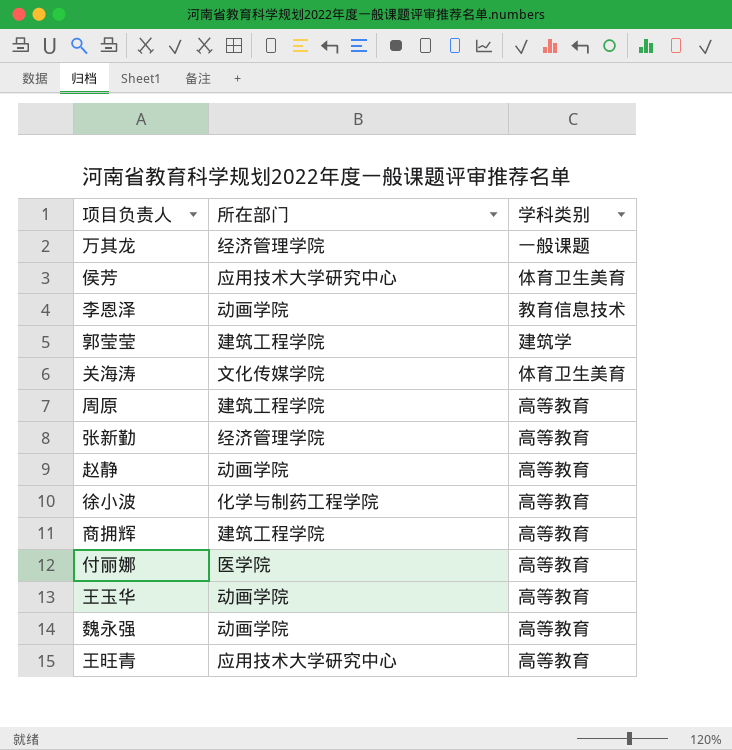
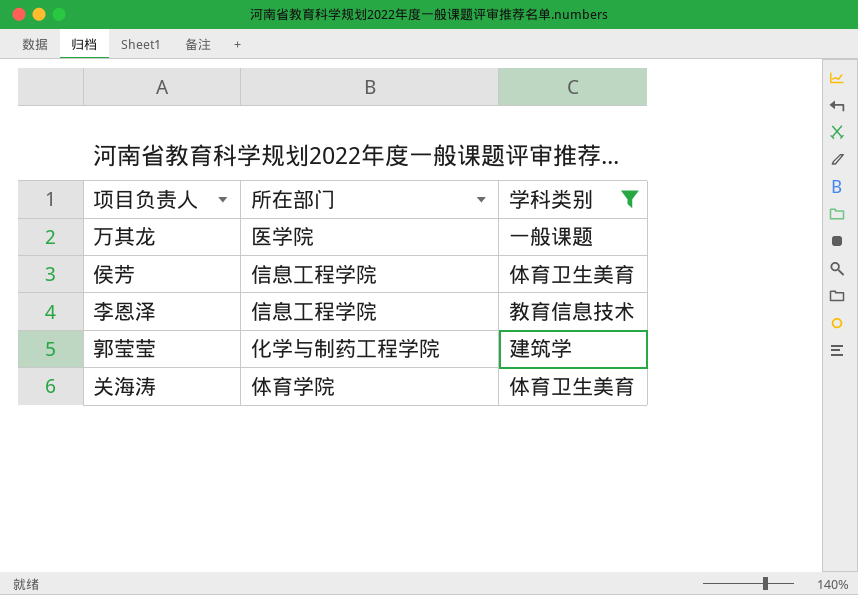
filter: none -> 学科类别 != 高等教育
万其龙 | 所在部门: 经济管理学院 -> 医学院
侯芳 | 所在部门: 应用技术大学研究中心 -> 信息工程学院
李恩泽 | 所在部门: 动画学院 -> 信息工程学院
郭莹莹 | 所在部门: 建筑工程学院 -> 化学与制药工程学院
关海涛 | 所在部门: 文化传媒学院 -> 体育学院

